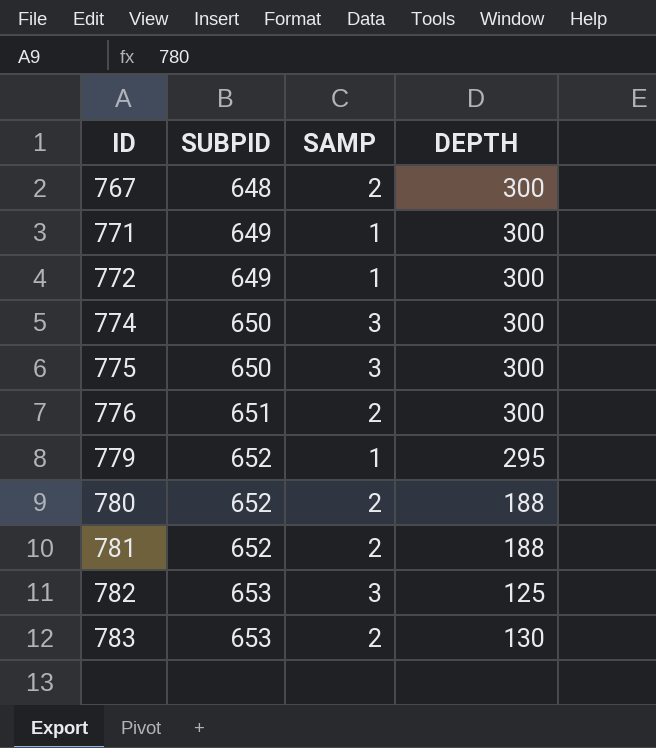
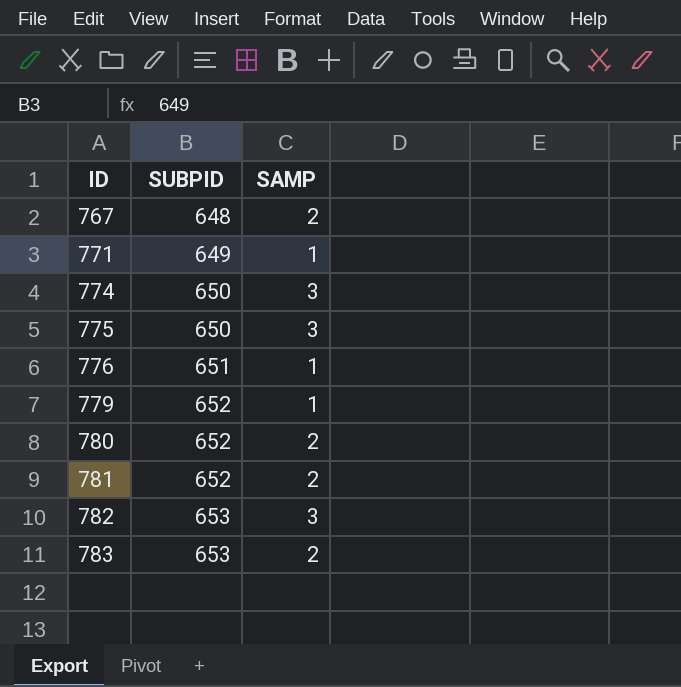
column DEPTH | position: 4 -> none
row 772: 649 | 1 | 300 -> none
776 | SAMP: 2 -> 1

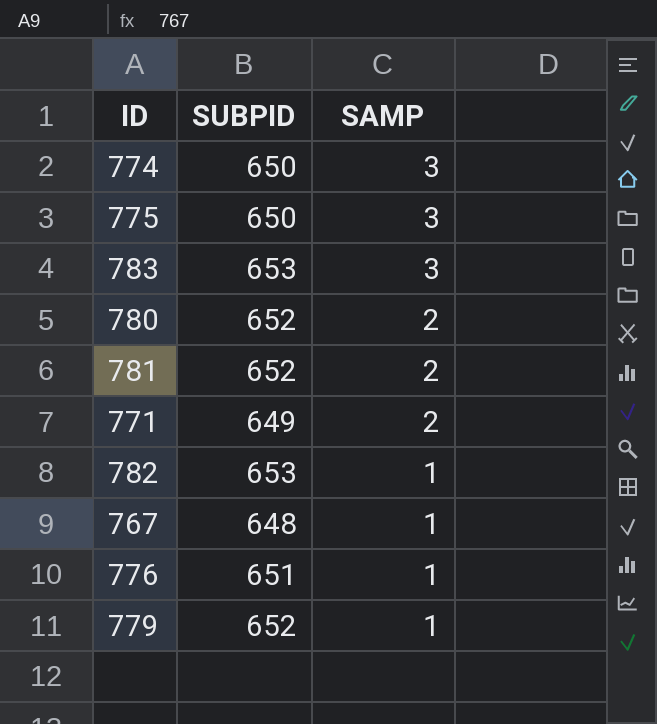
row order: ID ascending -> SAMP descending
783 | SAMP: 2 -> 3
771 | SAMP: 1 -> 2
782 | SAMP: 3 -> 1
767 | SAMP: 2 -> 1

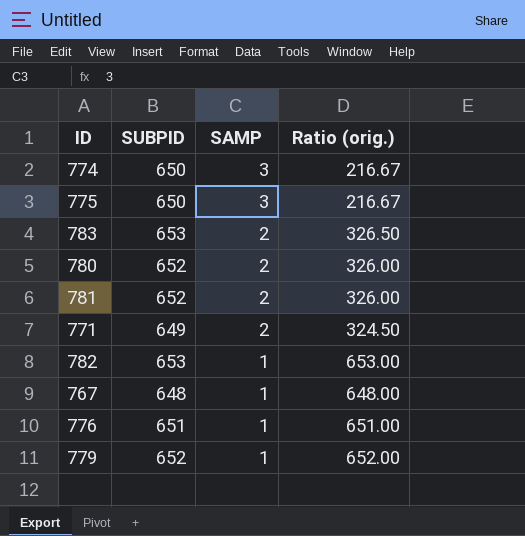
column Ratio (orig.) | formula: none -> [SUBPID] / [SAMP]
783 | SAMP: 3 -> 2

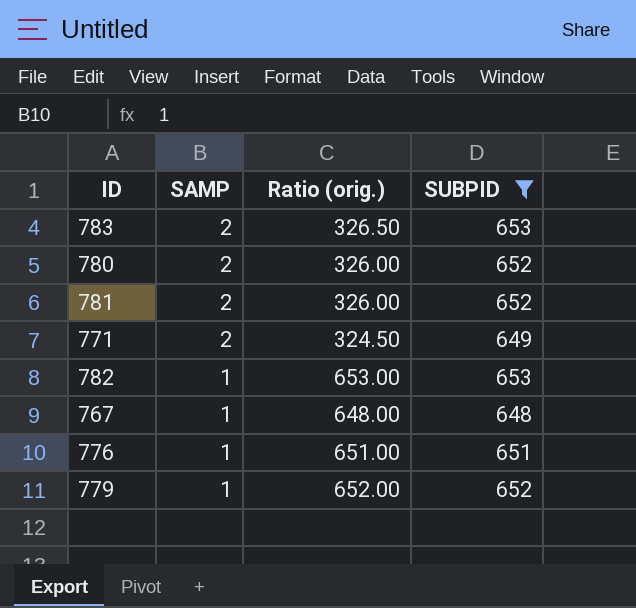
filter: none -> SUBPID != 650
column SUBPID | position: 2 -> 4

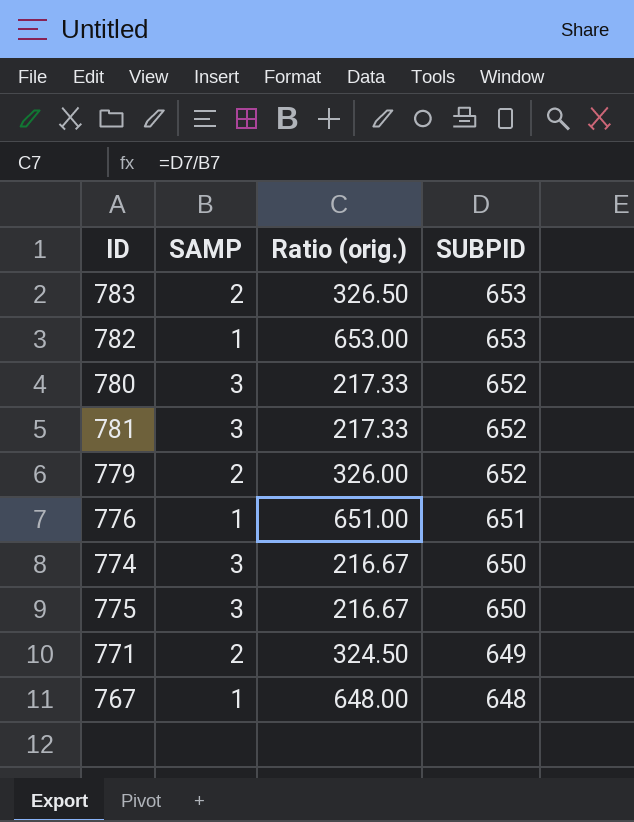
filter: SUBPID != 650 -> none
row order: SAMP descending -> SUBPID descending
780 | SAMP: 2 -> 3
780 | Ratio (orig.): 326.00 -> 217.33
781 | SAMP: 2 -> 3
781 | Ratio (orig.): 326.00 -> 217.33
779 | SAMP: 1 -> 2
779 | Ratio (orig.): 652.00 -> 326.00

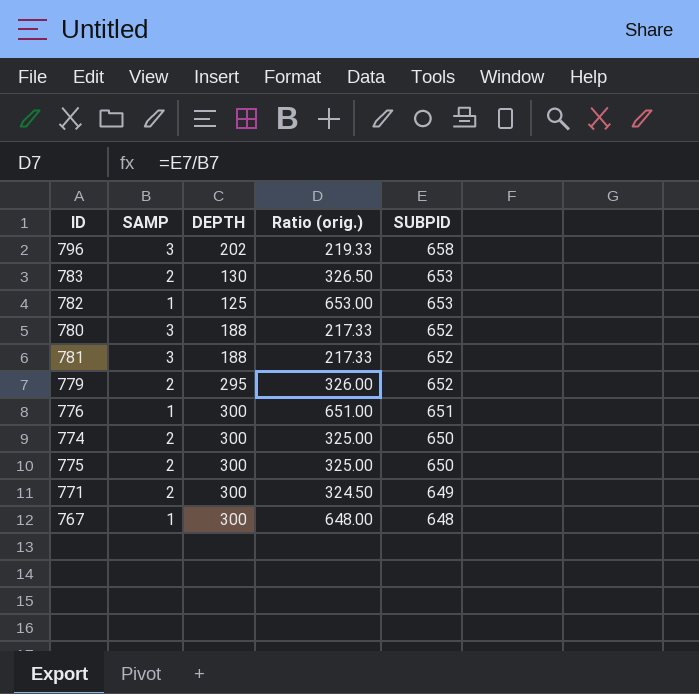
column DEPTH | position: none -> 3
row 796: none -> 3 | 202 | 219.33 | 658
774 | SAMP: 3 -> 2
774 | Ratio (orig.): 216.67 -> 325.00
775 | SAMP: 3 -> 2
775 | Ratio (orig.): 216.67 -> 325.00

